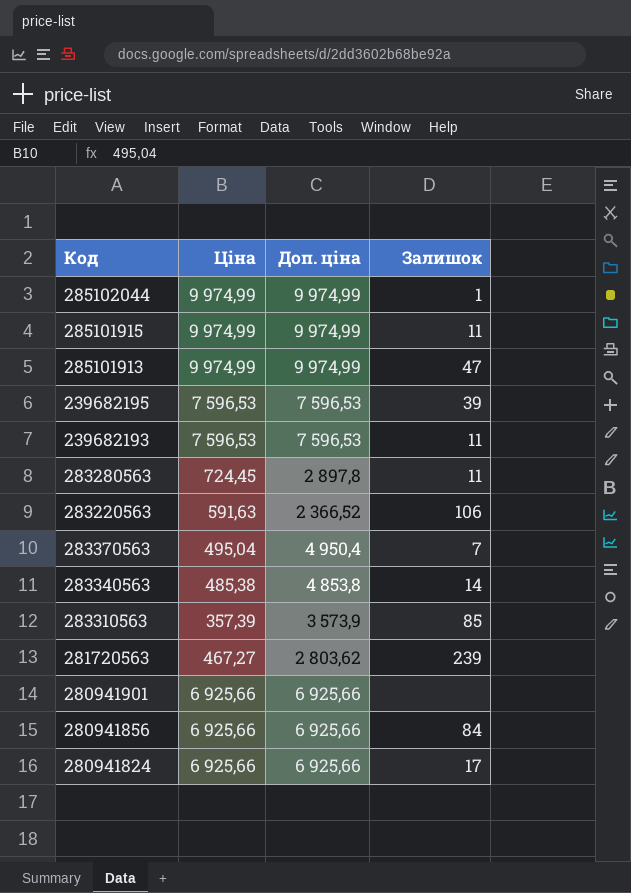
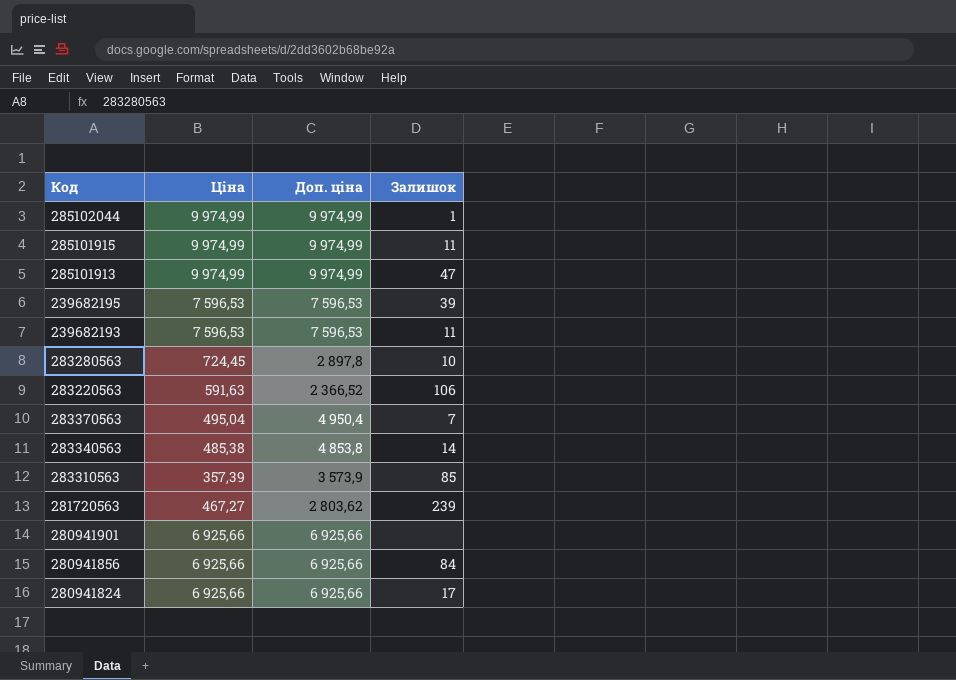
283280563 | Залишок: 11 -> 10

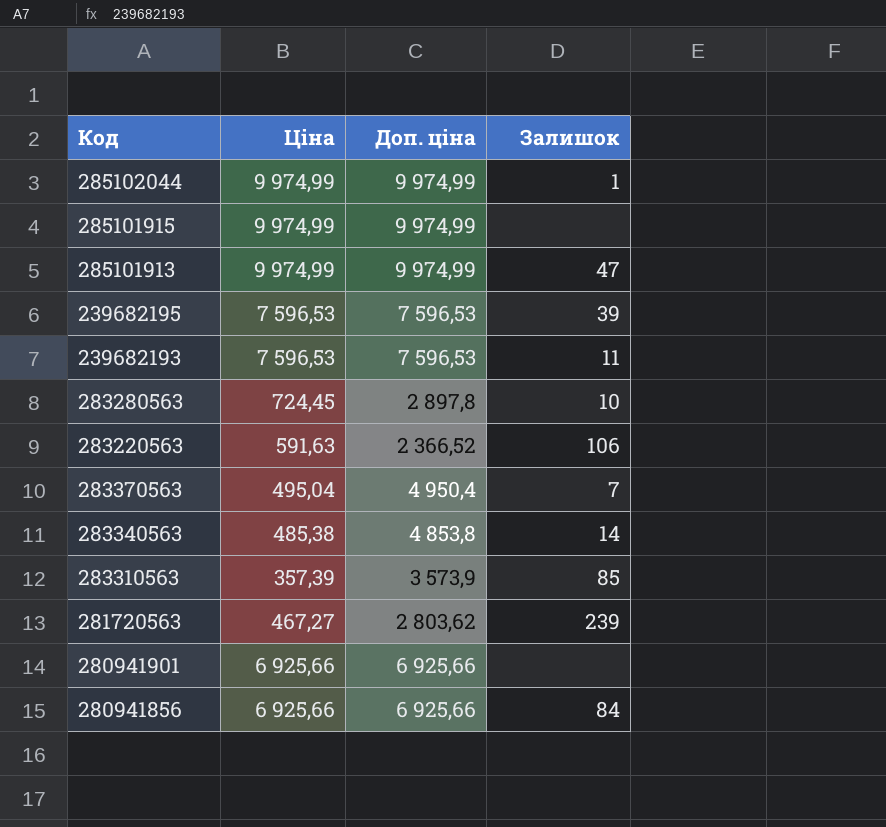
row 280941824: 6 925,66 | 6 925,66 | 17 -> none
285101915 | Залишок: 11 -> none

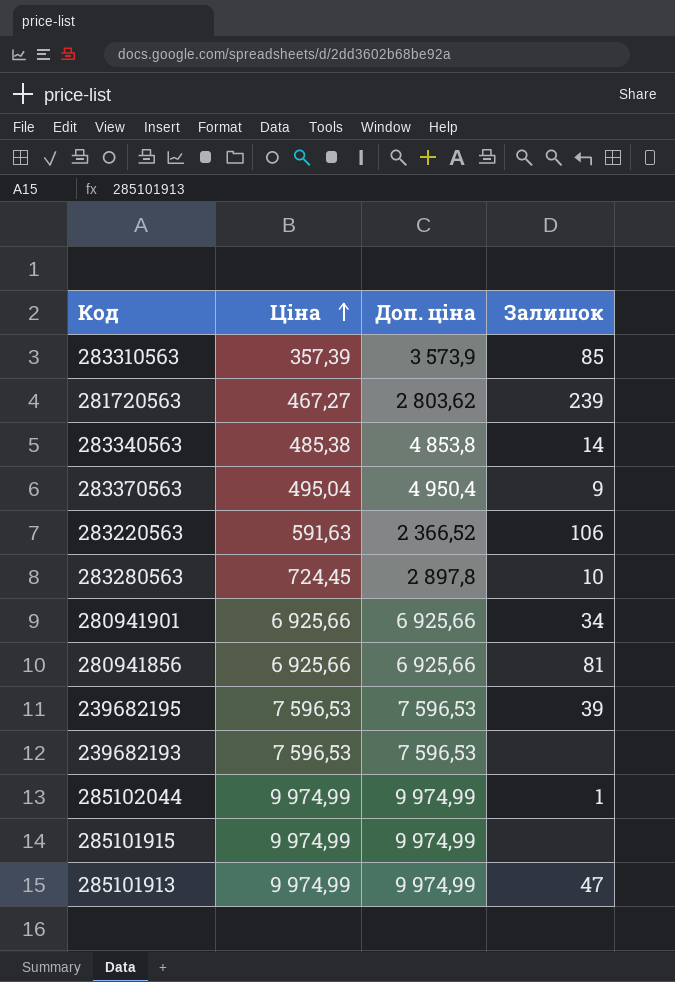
row order: none -> Ціна ascending
283370563 | Залишок: 7 -> 9
280941901 | Залишок: none -> 34
280941856 | Залишок: 84 -> 81
239682193 | Залишок: 11 -> none

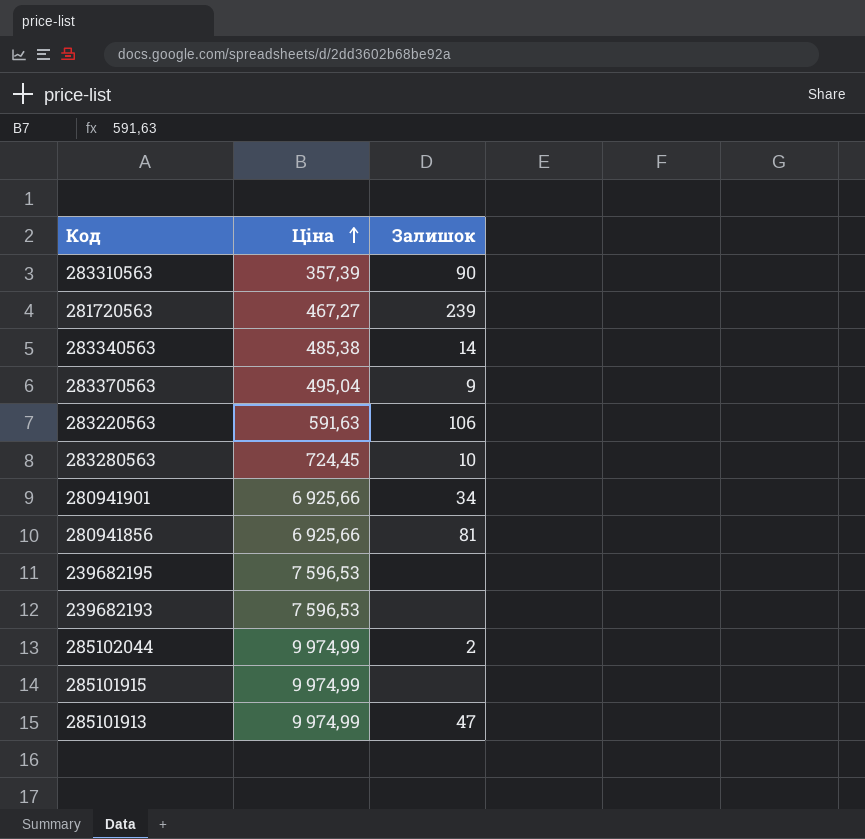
column Доп. ціна | position: 3 -> none
283310563 | Залишок: 85 -> 90
239682195 | Залишок: 39 -> none
285102044 | Залишок: 1 -> 2

